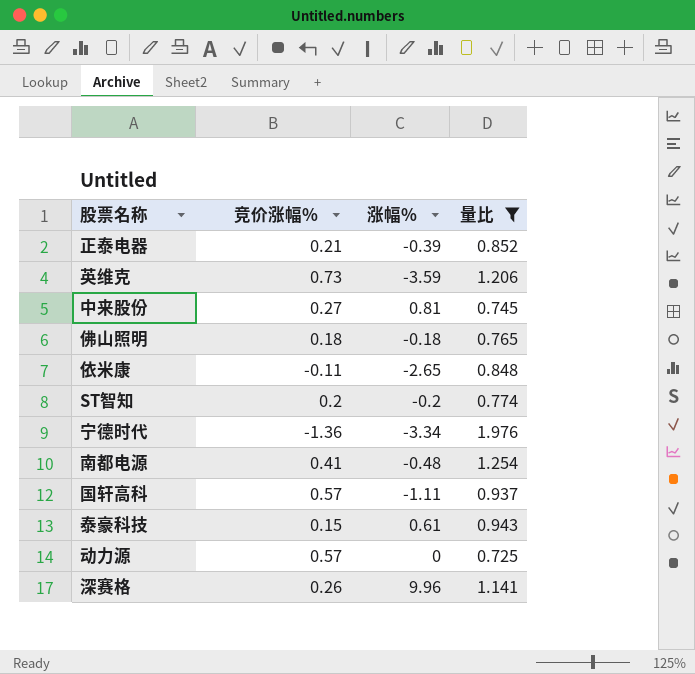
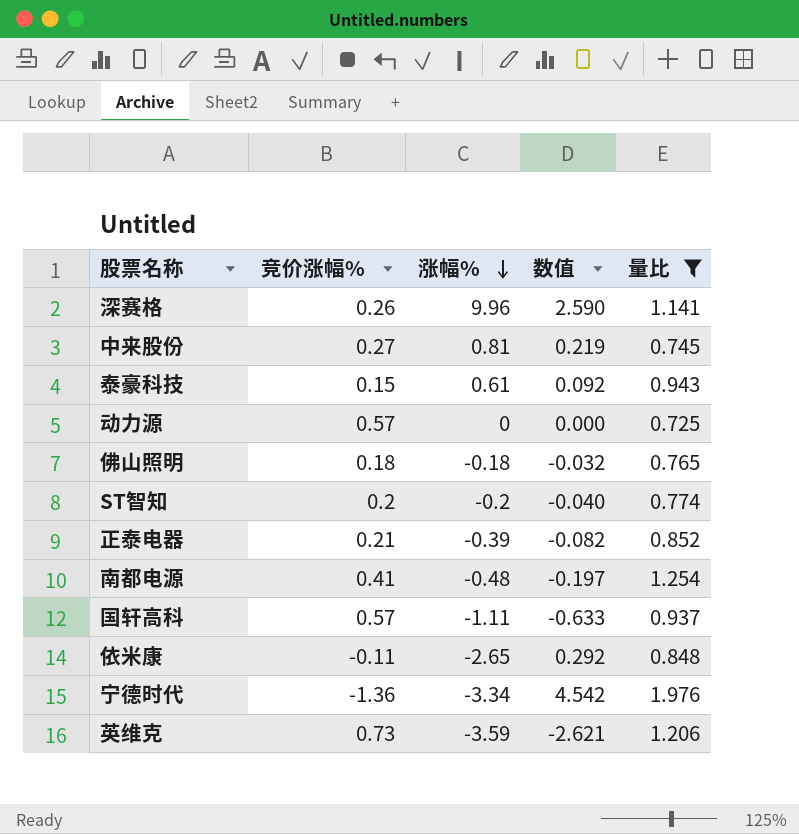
row order: none -> 涨幅% descending
column 数值 | formula: none -> [竞价涨幅%] * [涨幅%]

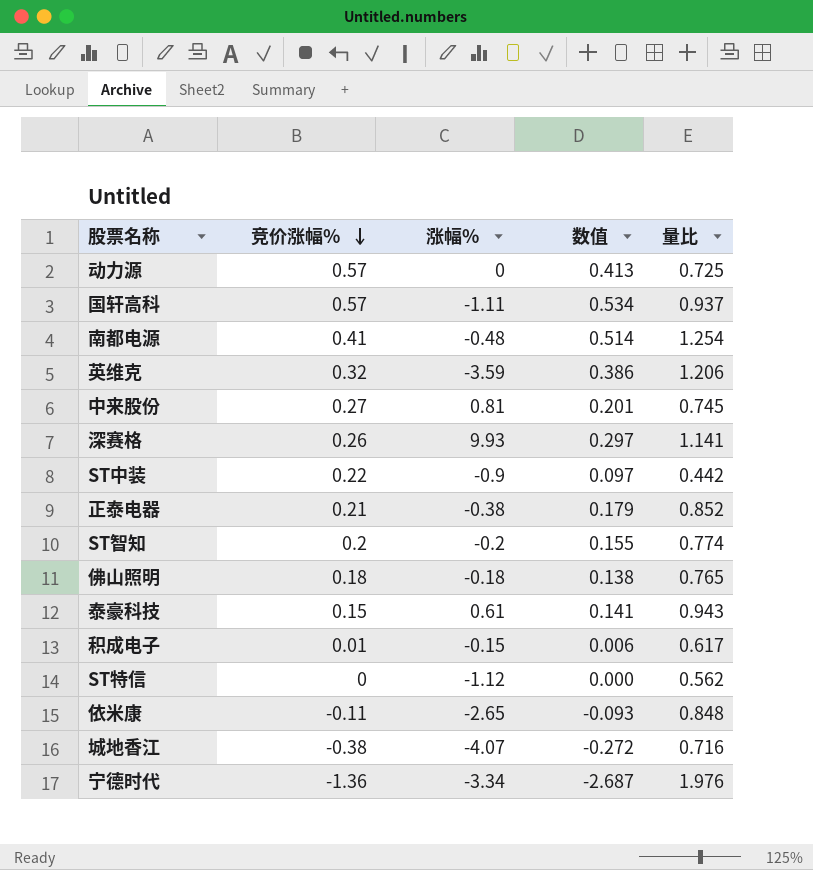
filter: 量比 >= 0.725 -> none
row order: 涨幅% descending -> 竞价涨幅% descending
column 数值 | formula: [竞价涨幅%] * [涨幅%] -> [竞价涨幅%] * [量比]
英维克 | 竞价涨幅%: 0.73 -> 0.32
深赛格 | 涨幅%: 9.96 -> 9.93
正泰电器 | 涨幅%: -0.39 -> -0.38

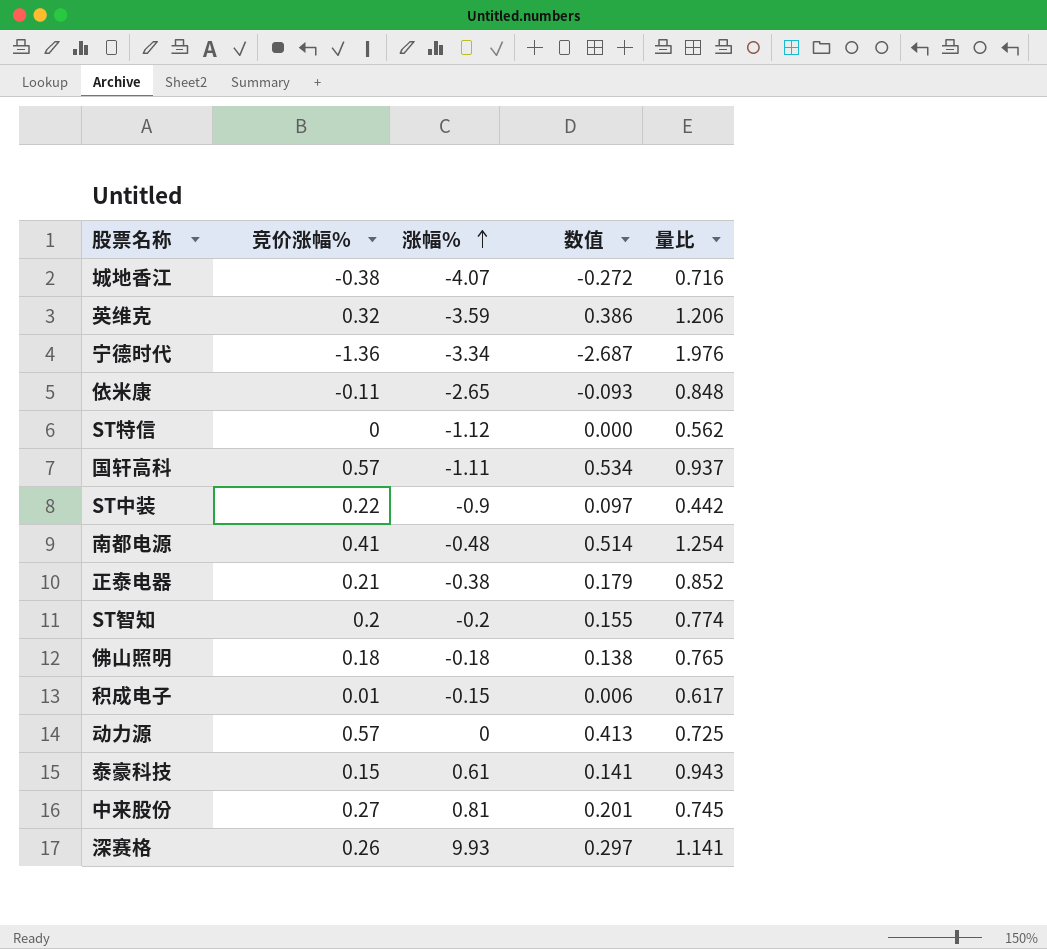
row order: 竞价涨幅% descending -> 涨幅% ascending

